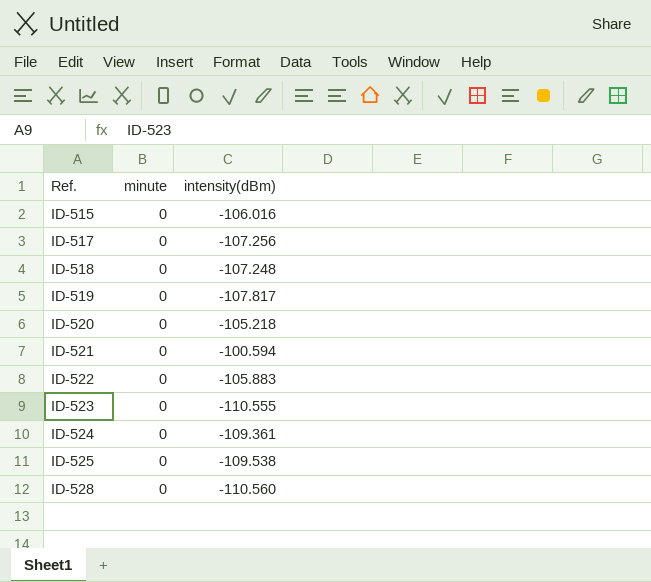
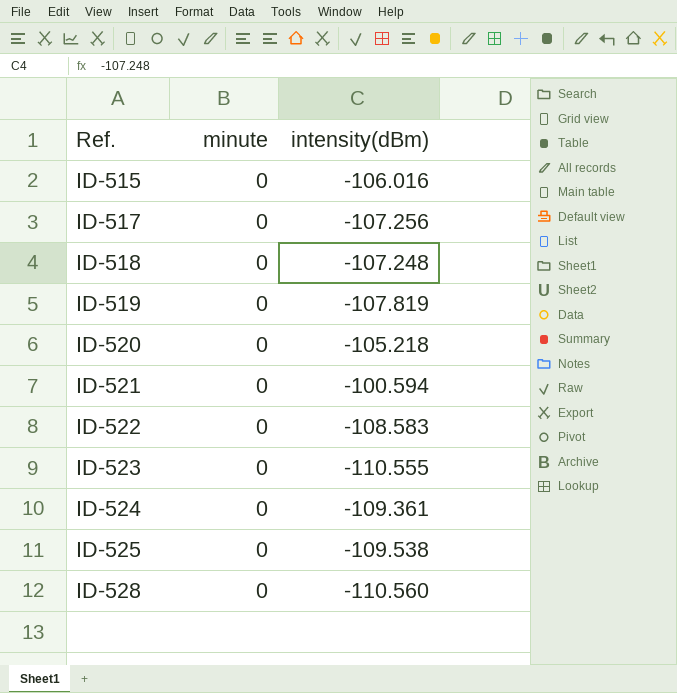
ID-519 | intensity(dBm): -107.817 -> -107.819
ID-522 | intensity(dBm): -105.883 -> -108.583

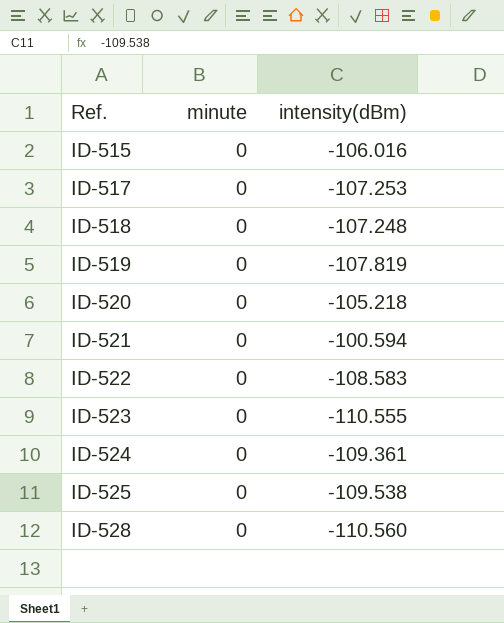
ID-517 | intensity(dBm): -107.256 -> -107.253

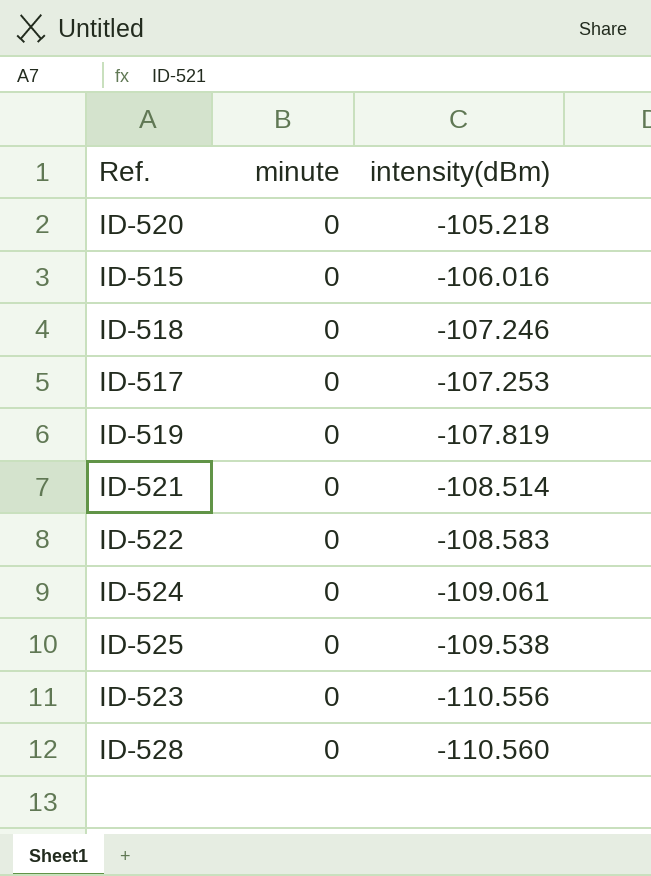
row order: Ref. ascending -> intensity(dBm) descending
ID-518 | intensity(dBm): -107.248 -> -107.246
ID-521 | intensity(dBm): -100.594 -> -108.514
ID-524 | intensity(dBm): -109.361 -> -109.061
ID-523 | intensity(dBm): -110.555 -> -110.556

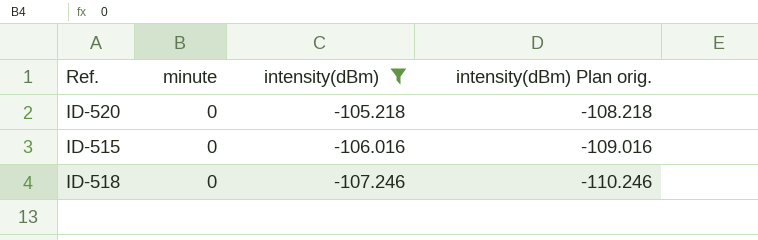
filter: none -> intensity(dBm) >= -107.246
column intensity(dBm) Plan orig. | formula: none -> [intensity(dBm)] - 3

